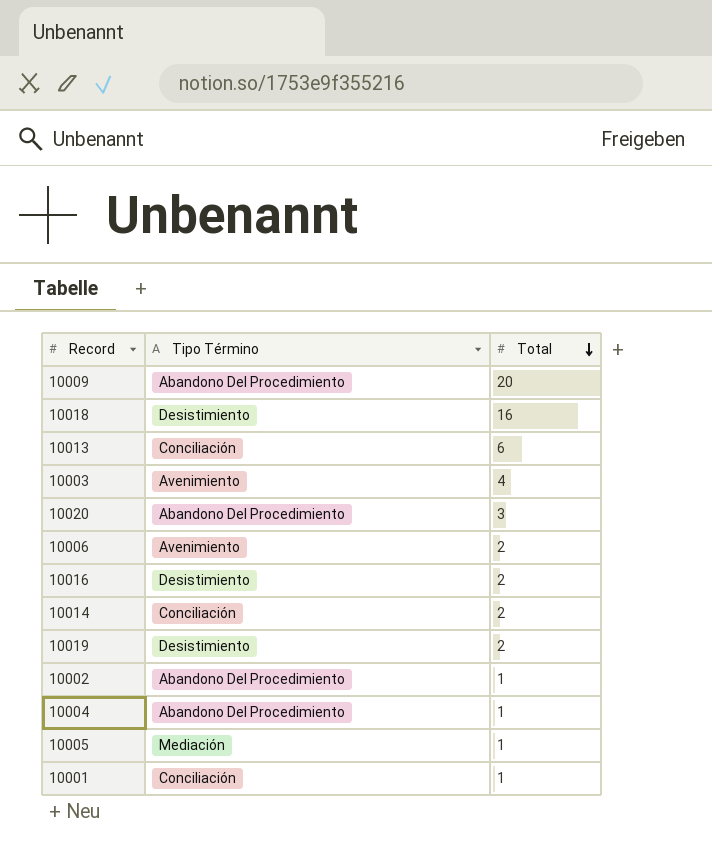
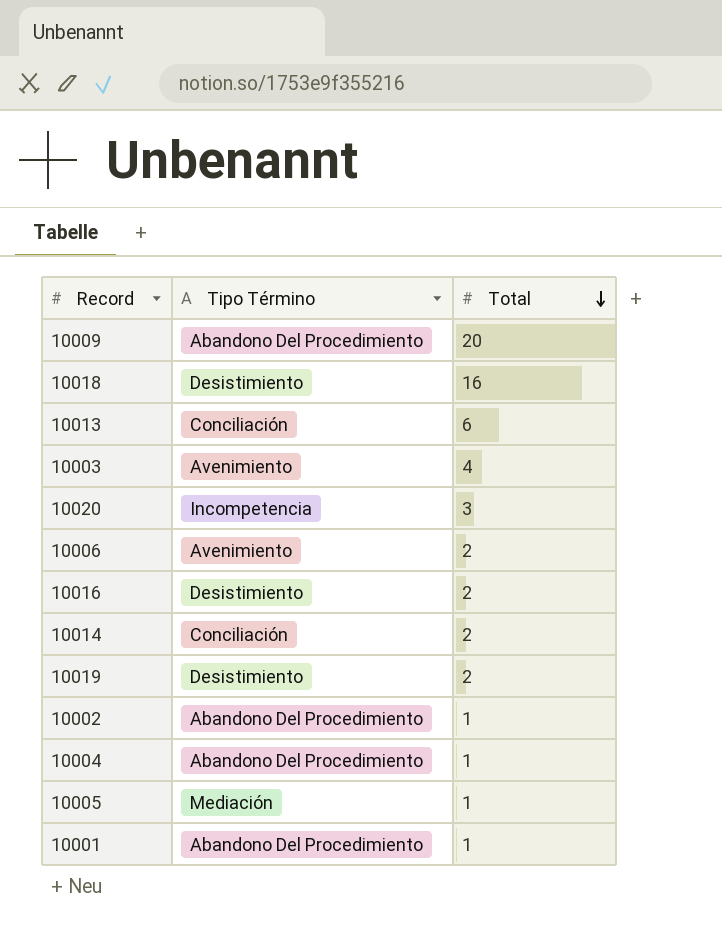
10020 | Tipo Término: Abandono Del Procedimiento -> Incompetencia
10001 | Tipo Término: Conciliación -> Abandono Del Procedimiento

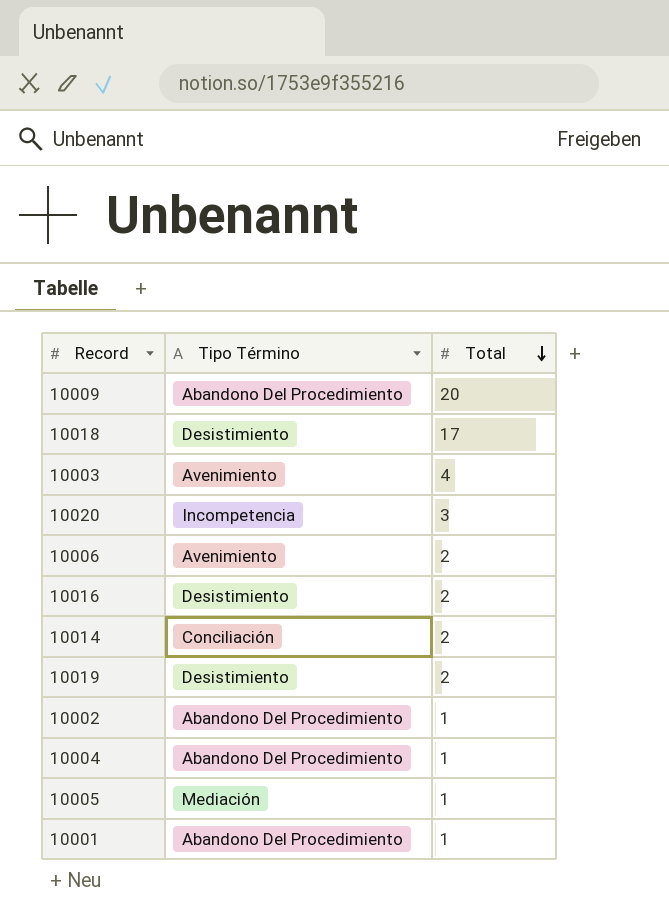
row 10013: Conciliación | 6 -> none
10018 | Total: 16 -> 17

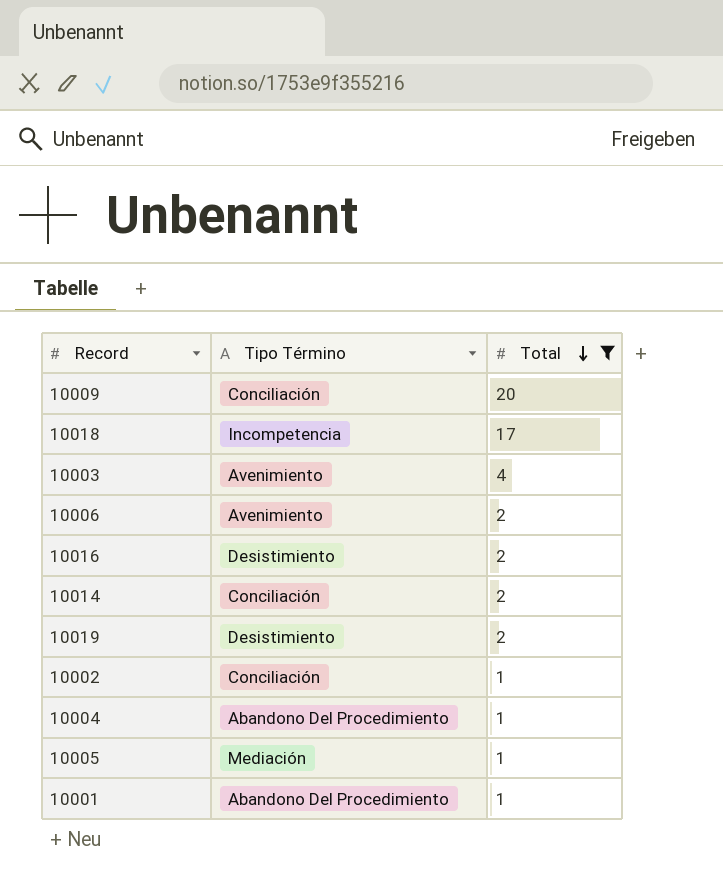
filter: none -> Total != 3
10009 | Tipo Término: Abandono Del Procedimiento -> Conciliación
10018 | Tipo Término: Desistimiento -> Incompetencia
10002 | Tipo Término: Abandono Del Procedimiento -> Conciliación

